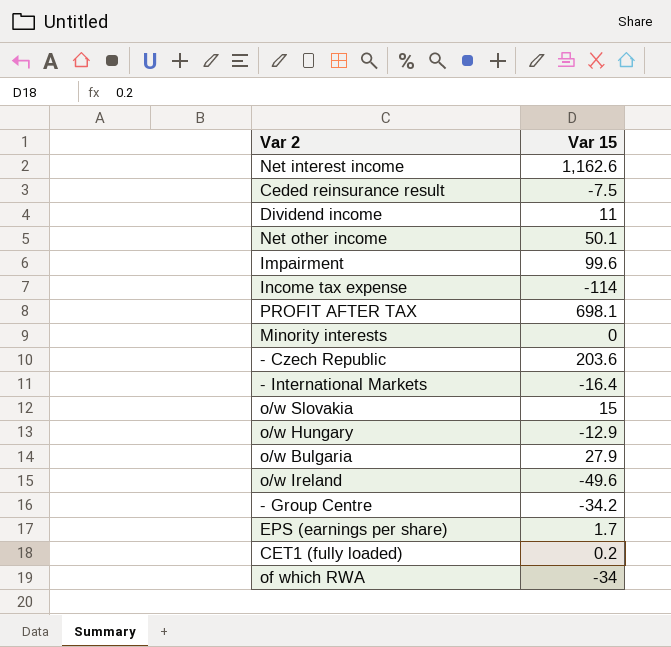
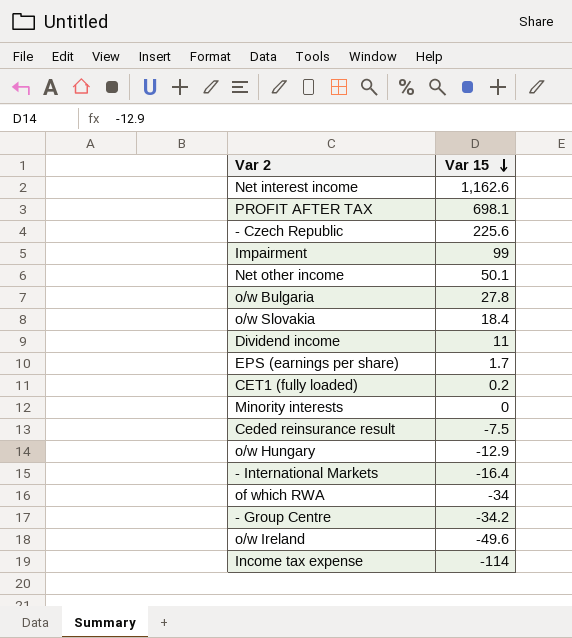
row order: none -> Var 15 descending
- Czech Republic | Var 15: 203.6 -> 225.6
Impairment | Var 15: 99.6 -> 99
o/w Bulgaria | Var 15: 27.9 -> 27.8
o/w Slovakia | Var 15: 15 -> 18.4

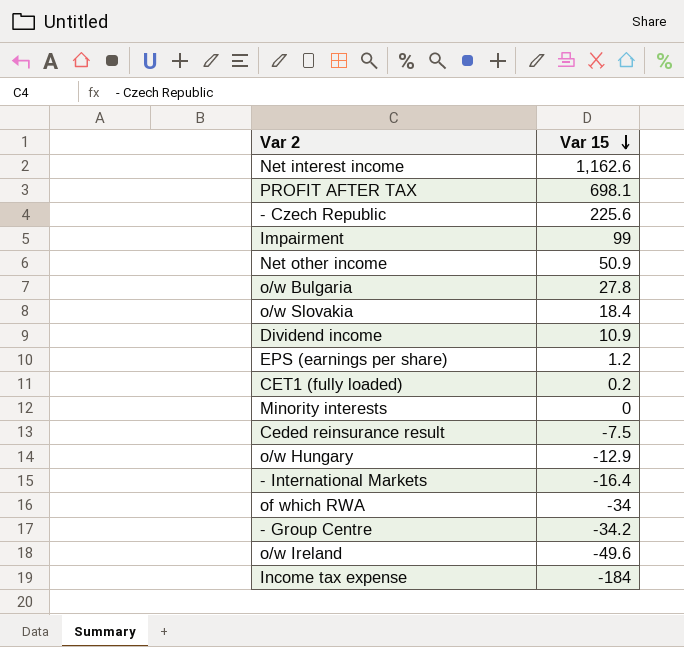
Net other income | Var 15: 50.1 -> 50.9
Dividend income | Var 15: 11 -> 10.9
EPS (earnings per share) | Var 15: 1.7 -> 1.2
Income tax expense | Var 15: -114 -> -184

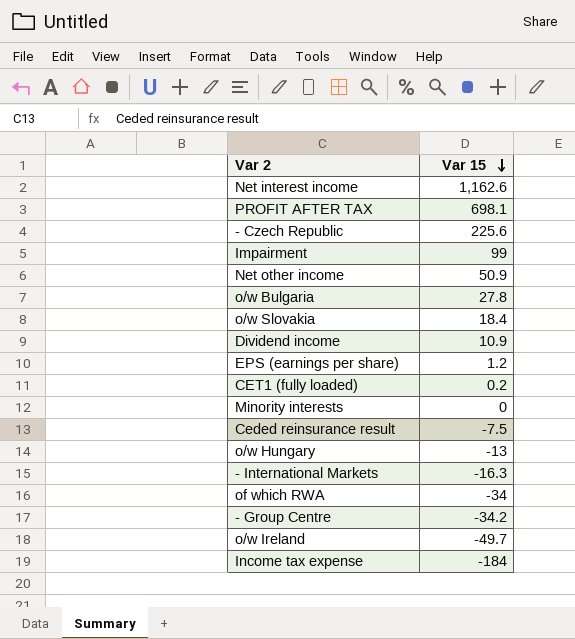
o/w Hungary | Var 15: -12.9 -> -13
- International Markets | Var 15: -16.4 -> -16.3
o/w Ireland | Var 15: -49.6 -> -49.7

